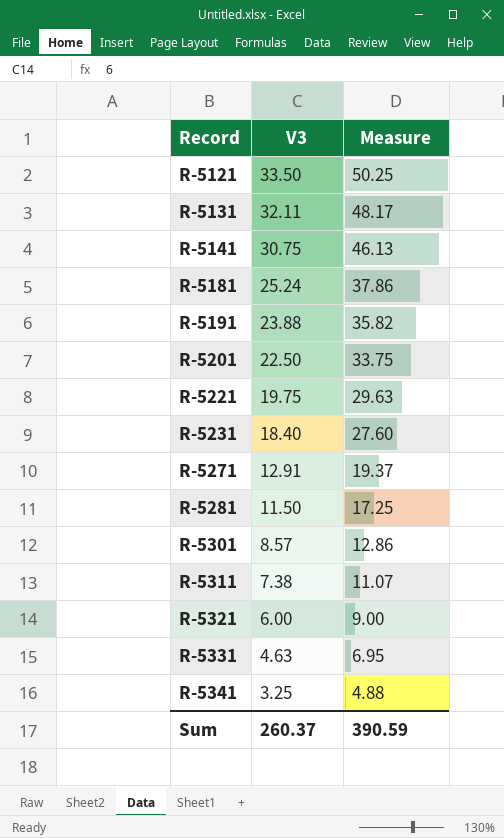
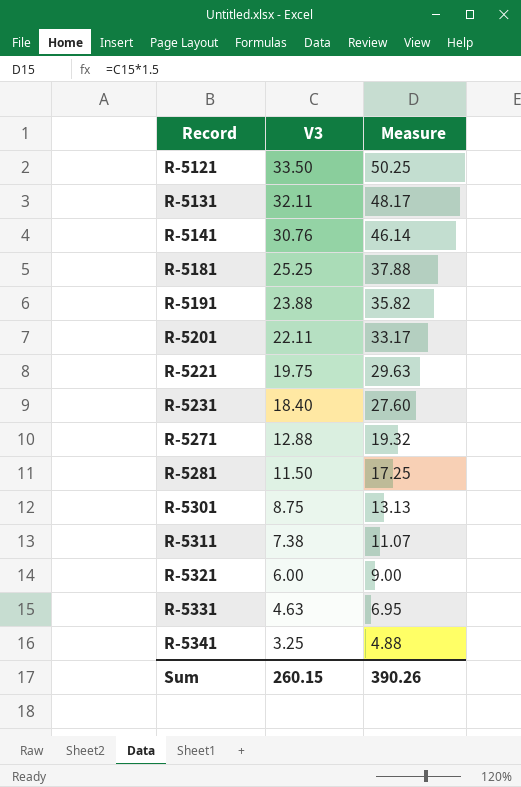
R-5141 | V3: 30.75 -> 30.76
R-5141 | Measure: 46.13 -> 46.14
R-5181 | V3: 25.24 -> 25.25
R-5181 | Measure: 37.86 -> 37.88
R-5201 | V3: 22.50 -> 22.11
R-5201 | Measure: 33.75 -> 33.17
R-5271 | V3: 12.91 -> 12.88
R-5271 | Measure: 19.37 -> 19.32
R-5301 | V3: 8.57 -> 8.75
R-5301 | Measure: 12.86 -> 13.13
Sum | V3: 260.37 -> 260.15
Sum | Measure: 390.59 -> 390.26

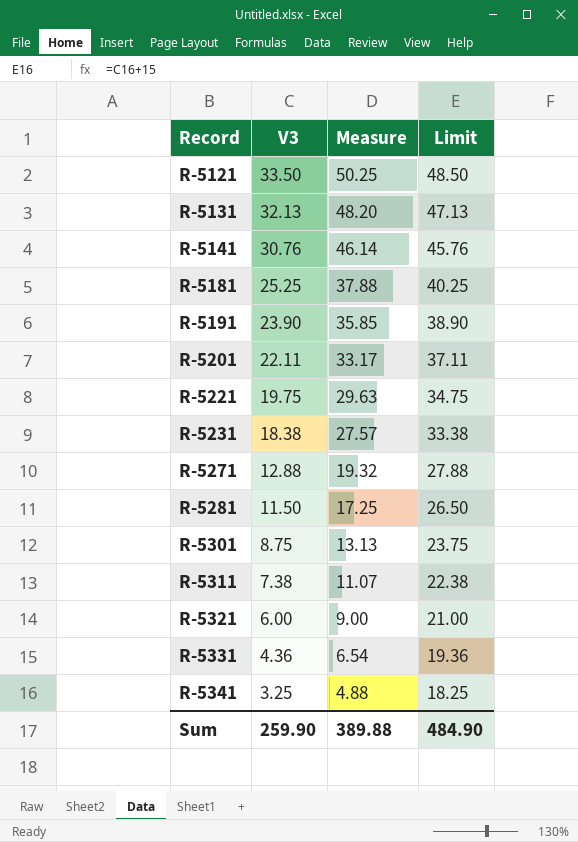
column Limit | formula: none -> [V3] + 15
R-5131 | V3: 32.11 -> 32.13
R-5131 | Measure: 48.17 -> 48.20
R-5191 | V3: 23.88 -> 23.90
R-5191 | Measure: 35.82 -> 35.85
R-5231 | V3: 18.40 -> 18.38
R-5231 | Measure: 27.60 -> 27.57
R-5331 | V3: 4.63 -> 4.36
R-5331 | Measure: 6.95 -> 6.54
Sum | V3: 260.15 -> 259.90
Sum | Measure: 390.26 -> 389.88

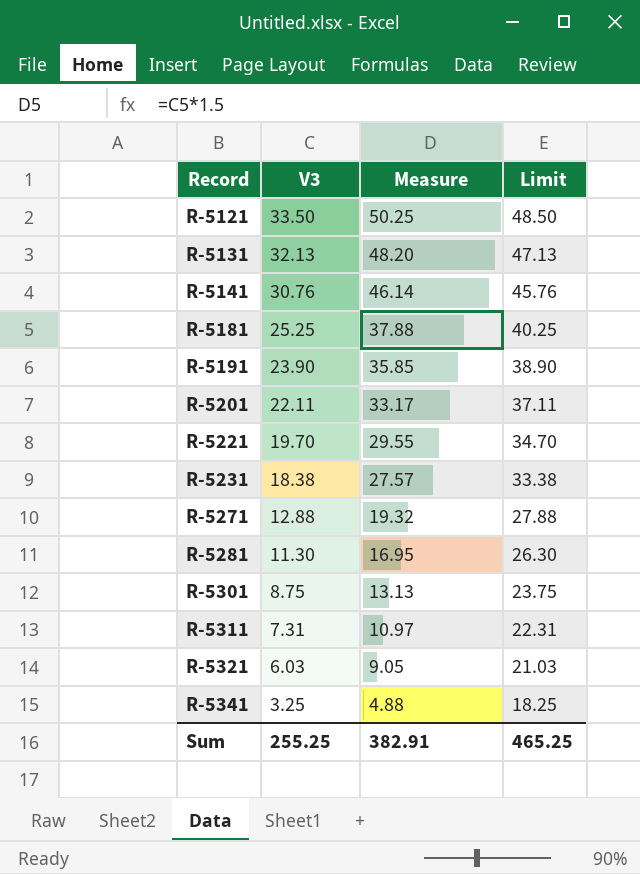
row R-5331: 4.36 | 6.54 | 19.36 -> none
R-5221 | V3: 19.75 -> 19.70
R-5221 | Measure: 29.63 -> 29.55
R-5221 | Limit: 34.75 -> 34.70
R-5281 | V3: 11.50 -> 11.30
R-5281 | Measure: 17.25 -> 16.95
R-5281 | Limit: 26.50 -> 26.30
R-5311 | V3: 7.38 -> 7.31
R-5311 | Measure: 11.07 -> 10.97
R-5311 | Limit: 22.38 -> 22.31
R-5321 | V3: 6.00 -> 6.03
R-5321 | Measure: 9.00 -> 9.05
R-5321 | Limit: 21.00 -> 21.03
Sum | V3: 259.90 -> 255.25
Sum | Measure: 389.88 -> 382.91
Sum | Limit: 484.90 -> 465.25

